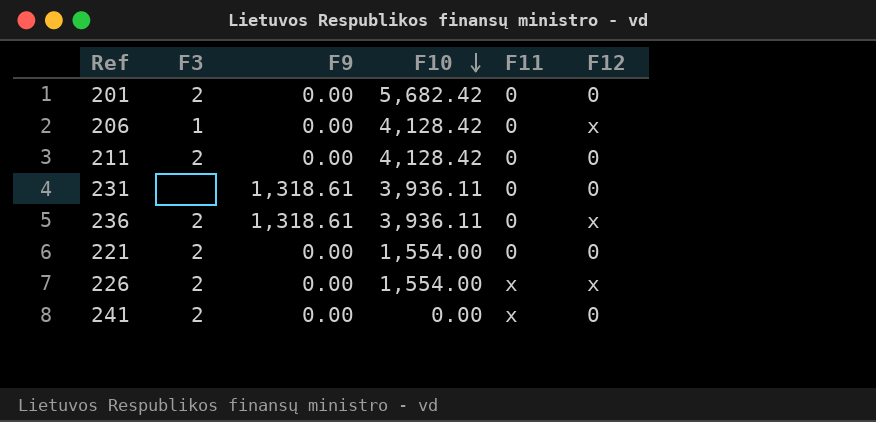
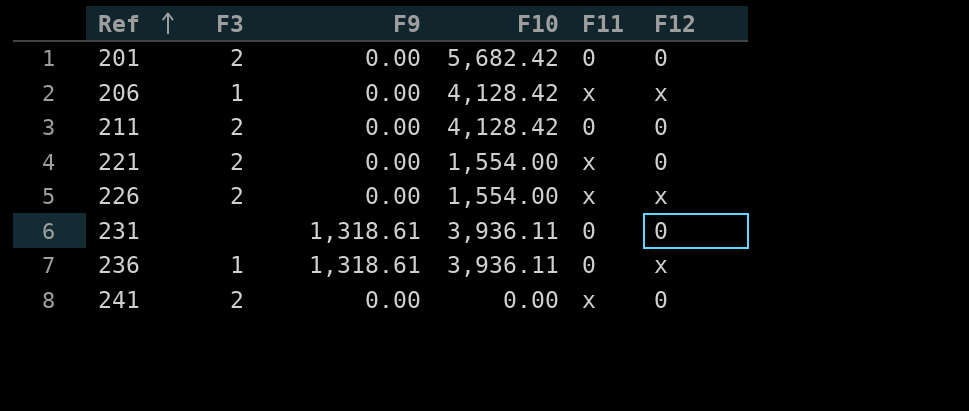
row order: F10 descending -> Ref ascending
206 | F11: 0 -> x
221 | F11: 0 -> x
236 | F3: 2 -> 1

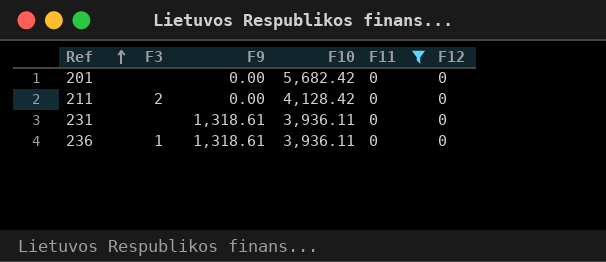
filter: none -> F11 = 0
201 | F3: 2 -> none
236 | F12: x -> 0

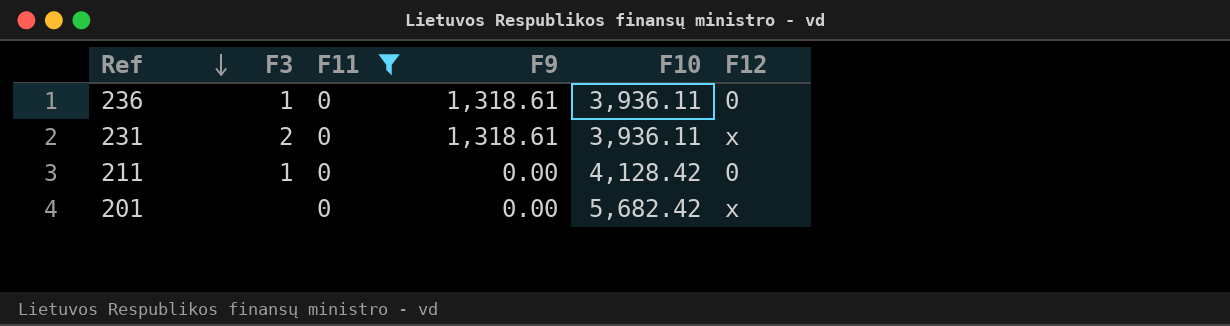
row order: Ref ascending -> Ref descending
column F11 | position: 5 -> 3
231 | F3: none -> 2
231 | F12: 0 -> x
211 | F3: 2 -> 1
201 | F12: 0 -> x

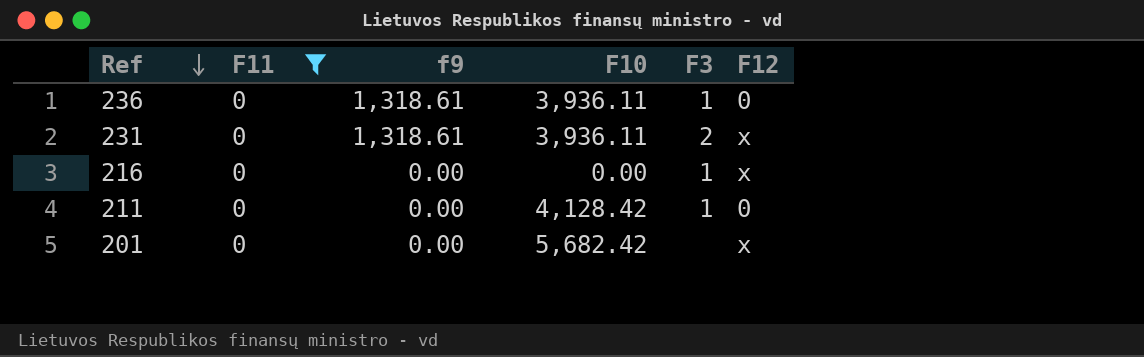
column name: F9 -> f9
column F3 | position: 2 -> 5
row 216: none -> 0 | 0.00 | 0.00 | 1 | x

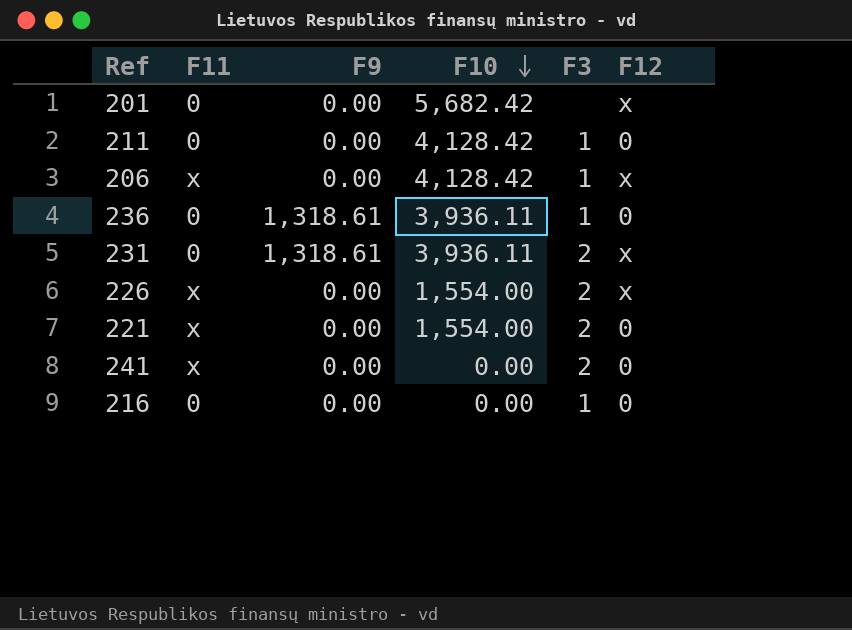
filter: F11 = 0 -> none
row order: Ref descending -> F10 descending
column name: f9 -> F9
216 | F12: x -> 0

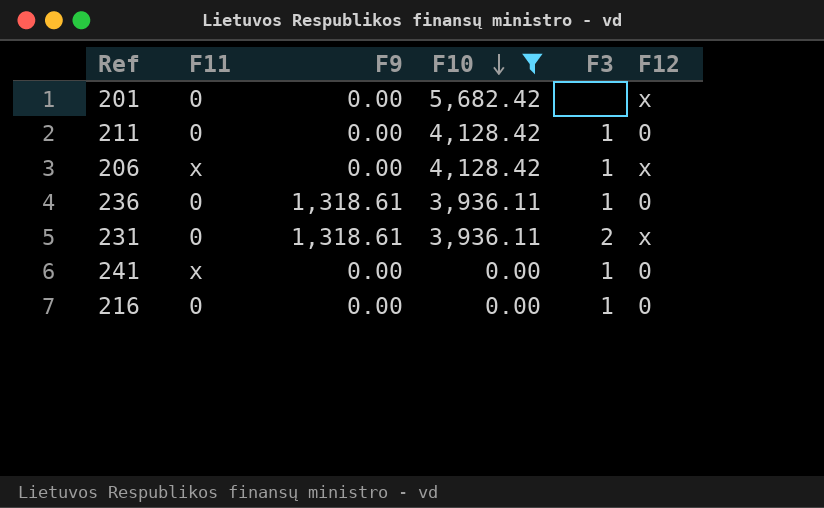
filter: none -> F10 != 1,554.00
241 | F3: 2 -> 1

